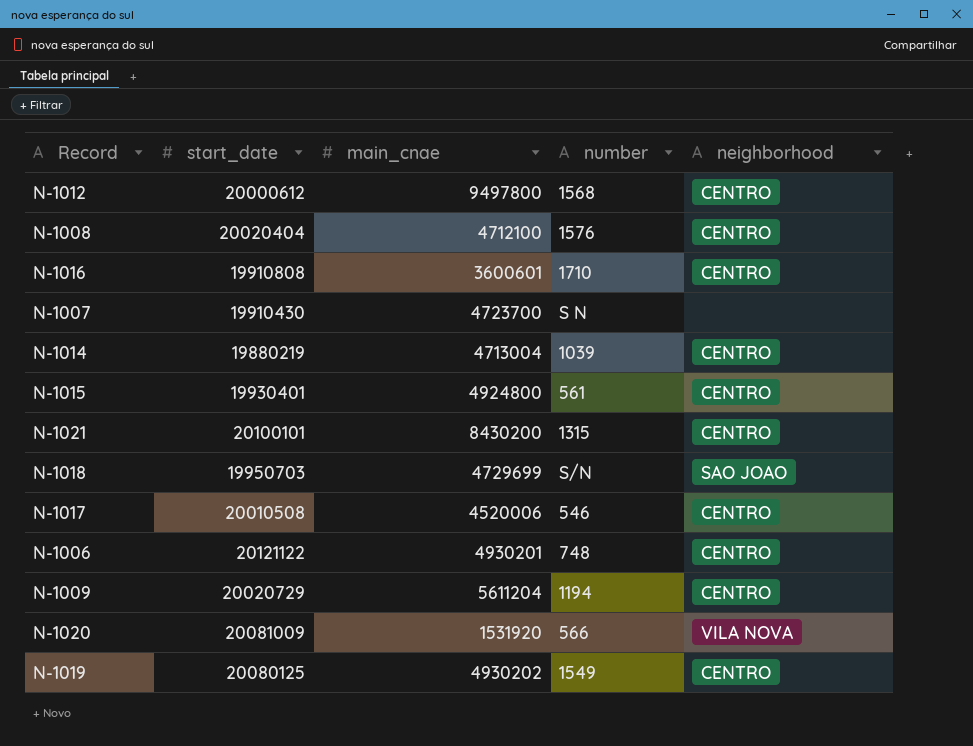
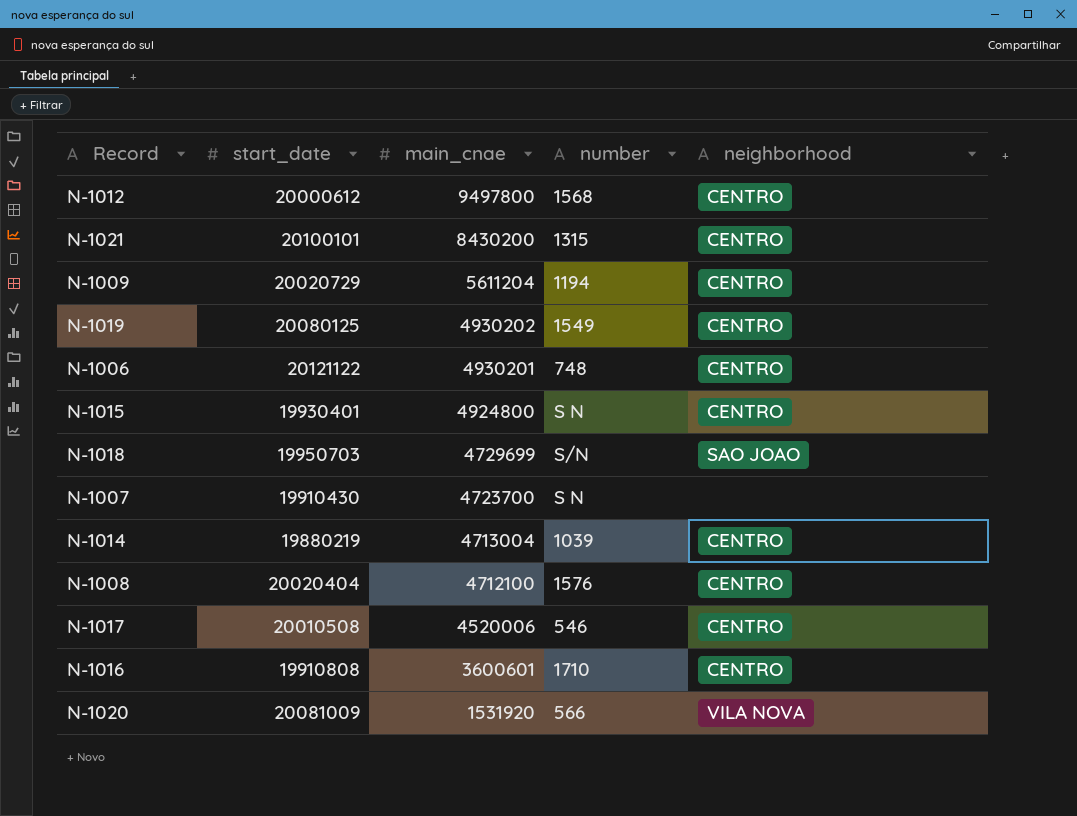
row order: none -> main_cnae descending
N-1015 | number: 561 -> S N

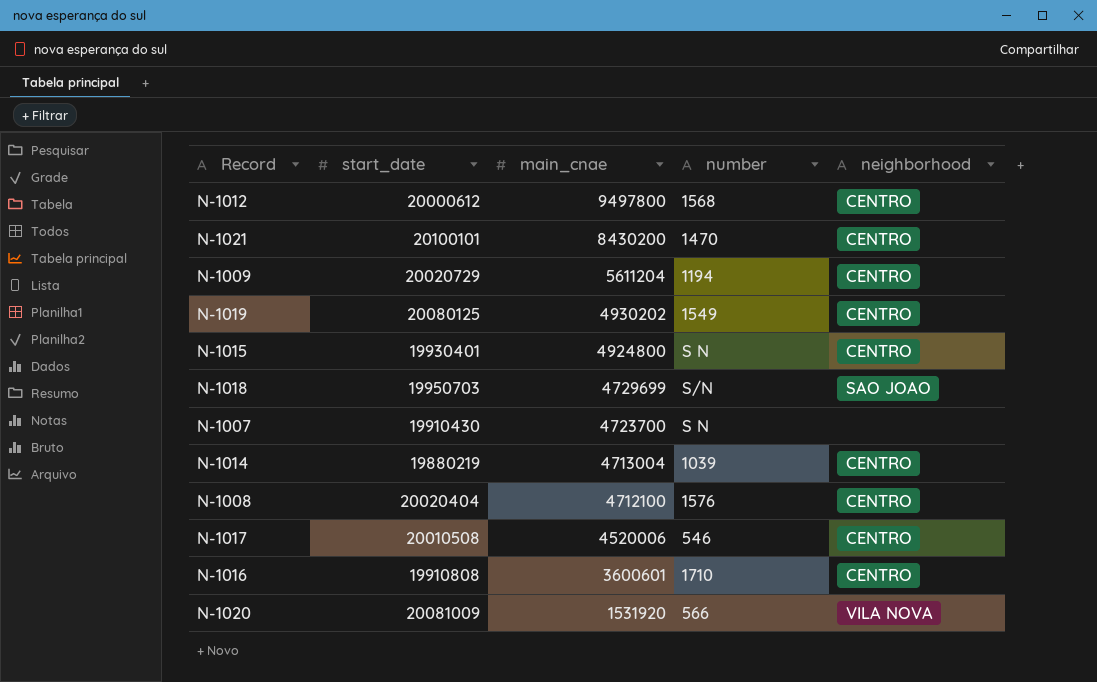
row N-1006: 20121122 | 4930201 | 748 | CENTRO -> none
N-1021 | number: 1315 -> 1470

